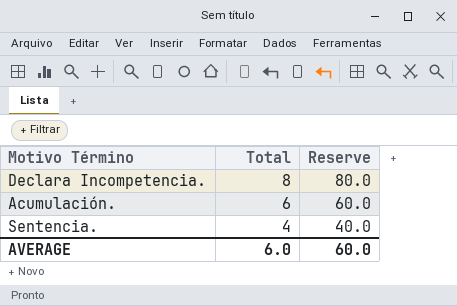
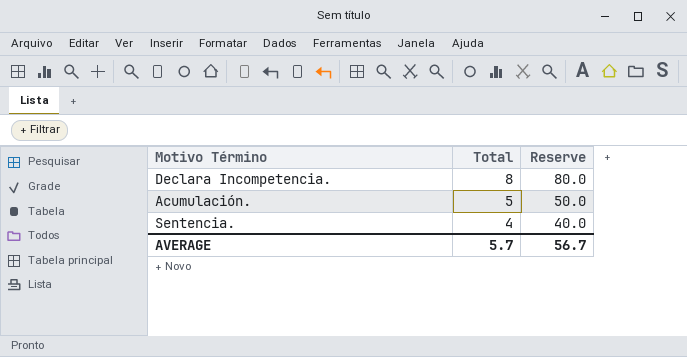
Acumulación. | Total: 6 -> 5
Acumulación. | Reserve: 60.0 -> 50.0
AVERAGE | Total: 6.0 -> 5.7
AVERAGE | Reserve: 60.0 -> 56.7

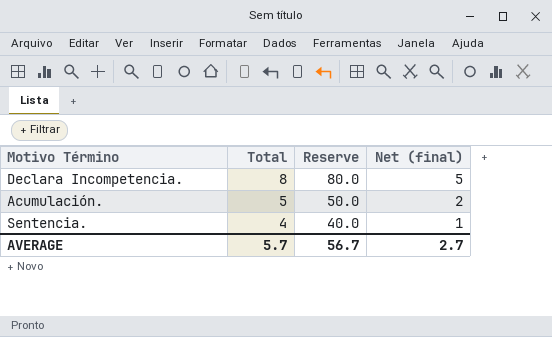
column Net (final) | formula: none -> [Total] - 3

